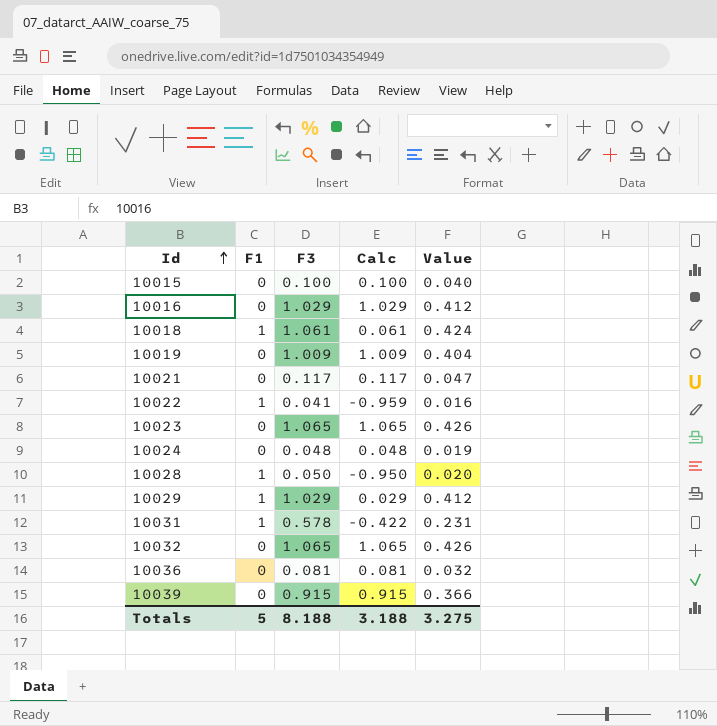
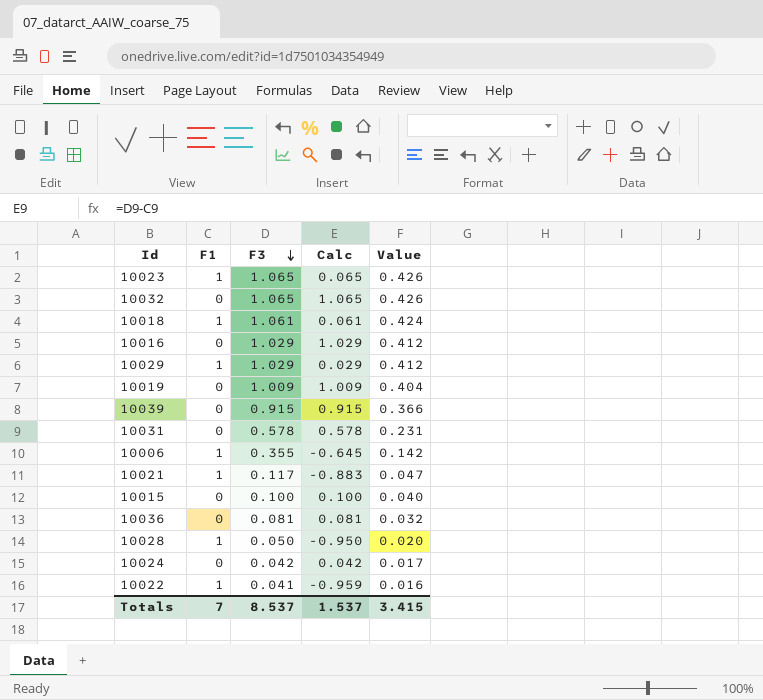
row order: Id ascending -> F3 descending
10023 | F1: 0 -> 1
10023 | Calc: 1.065 -> 0.065
10031 | F1: 1 -> 0
10031 | Calc: -0.422 -> 0.578
row 10006: none -> 1 | 0.355 | -0.645 | 0.142
10021 | F1: 0 -> 1
10021 | Calc: 0.117 -> -0.883
10024 | F3: 0.048 -> 0.042
10024 | Calc: 0.048 -> 0.042
10024 | Value: 0.019 -> 0.017
Totals | F1: 5 -> 7
Totals | F3: 8.188 -> 8.537
Totals | Calc: 3.188 -> 1.537
Totals | Value: 3.275 -> 3.415

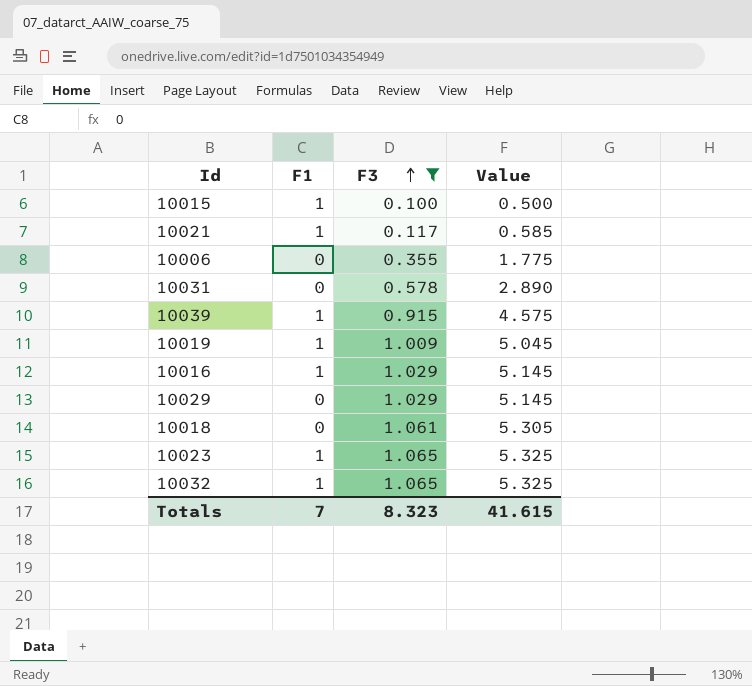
filter: none -> F3 >= 0.100
row order: F3 descending -> F3 ascending
column Calc | formula: [F3] - [F1] -> none
column Value | formula: [F3] * 0.4 -> [F3] * 5
10015 | F1: 0 -> 1
10006 | F1: 1 -> 0
10039 | F1: 0 -> 1
10019 | F1: 0 -> 1
10016 | F1: 0 -> 1
10029 | F1: 1 -> 0
10018 | F1: 1 -> 0
10032 | F1: 0 -> 1
Totals | F3: 8.537 -> 8.323
Totals | Value: 3.415 -> 41.615

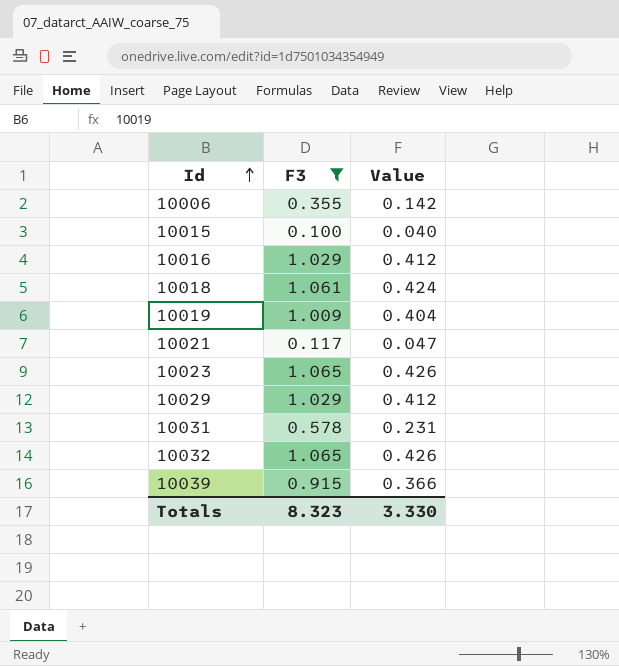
row order: F3 ascending -> Id ascending
column F1 | position: 2 -> none
column Value | formula: [F3] * 5 -> [F3] * 0.4
Totals | Value: 41.615 -> 3.330

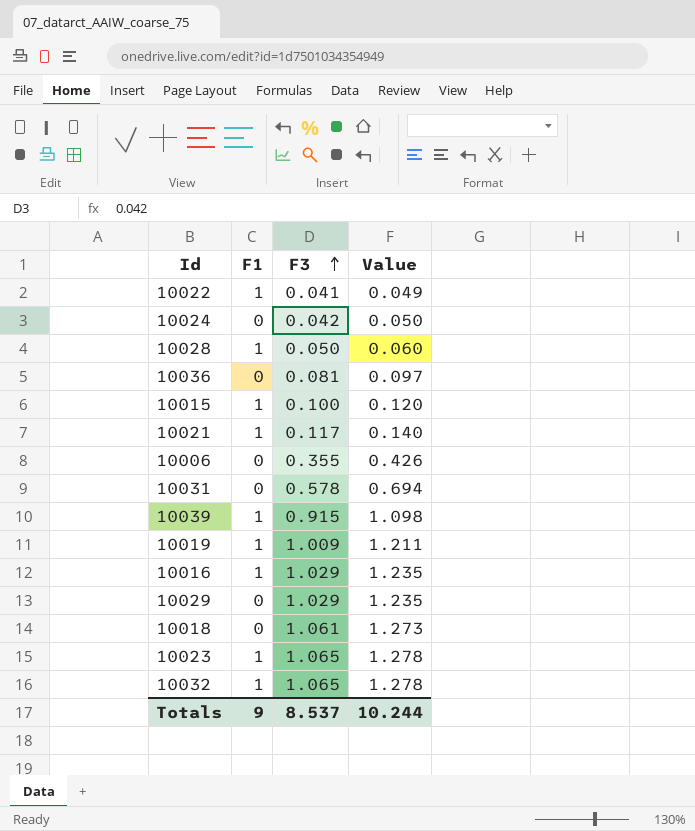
filter: F3 >= 0.100 -> none
row order: Id ascending -> F3 ascending
column F1 | position: none -> 2
column Value | formula: [F3] * 0.4 -> [F3] * 1.2
Totals | F3: 8.323 -> 8.537
Totals | Value: 3.330 -> 10.244

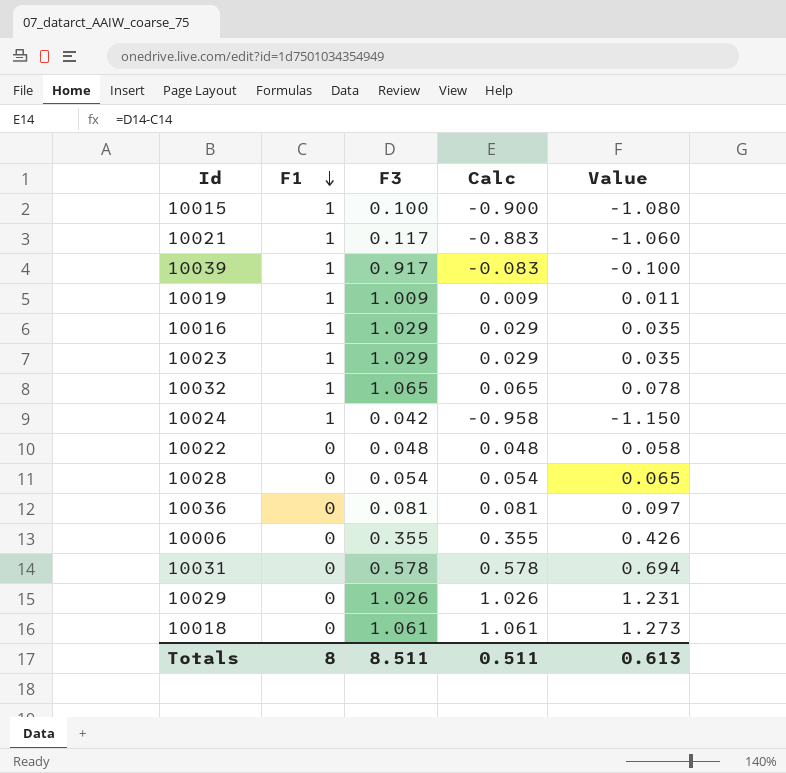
row order: F3 ascending -> F1 descending
column Calc | formula: none -> [F3] - [F1]
column Value | formula: [F3] * 1.2 -> [Calc] * 1.2
10039 | F3: 0.915 -> 0.917
10023 | F3: 1.065 -> 1.029
10024 | F1: 0 -> 1
10022 | F1: 1 -> 0
10022 | F3: 0.041 -> 0.048
10028 | F1: 1 -> 0
10028 | F3: 0.050 -> 0.054
10029 | F3: 1.029 -> 1.026
Totals | F1: 9 -> 8
Totals | F3: 8.537 -> 8.511
Totals | Value: 10.244 -> 0.613

